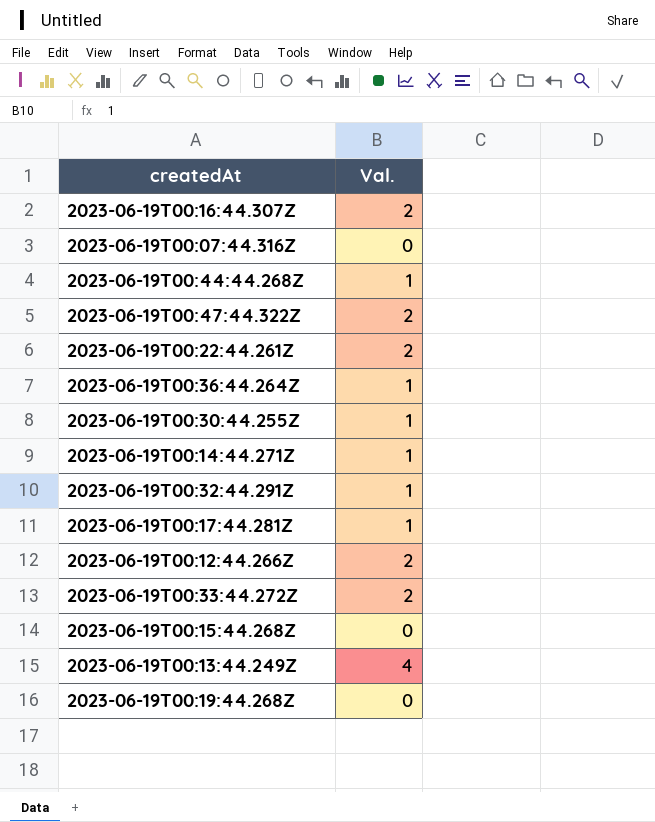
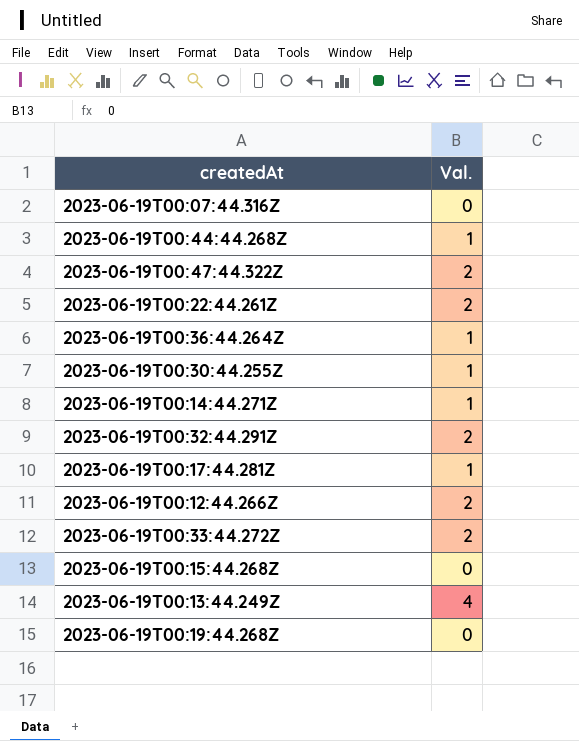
row 2023-06-19T00:16:44.307Z: 2 -> none
2023-06-19T00:32:44.291Z | Val.: 1 -> 2

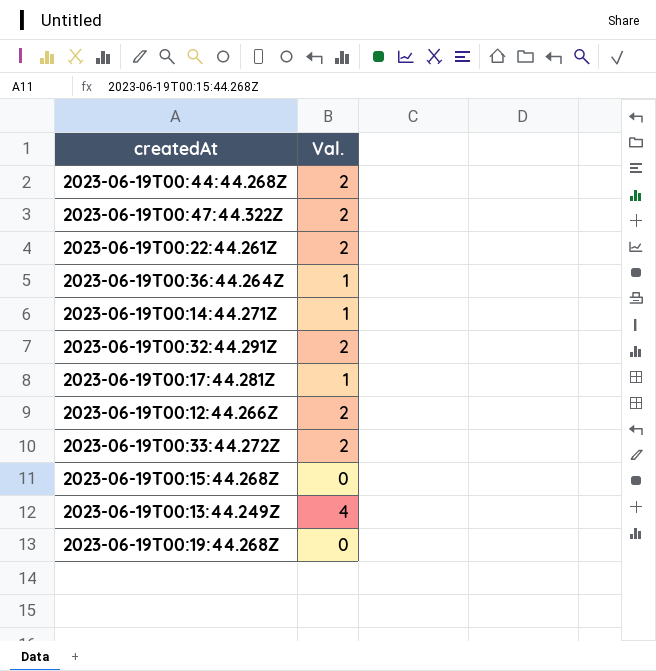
row 2023-06-19T00:07:44.316Z: 0 -> none
row 2023-06-19T00:30:44.255Z: 1 -> none
2023-06-19T00:44:44.268Z | Val.: 1 -> 2

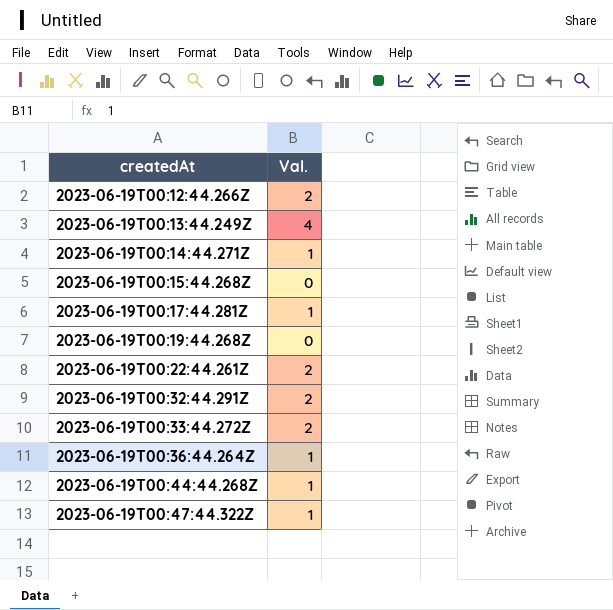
row order: none -> createdAt ascending
2023-06-19T00:44:44.268Z | Val.: 2 -> 1
2023-06-19T00:47:44.322Z | Val.: 2 -> 1

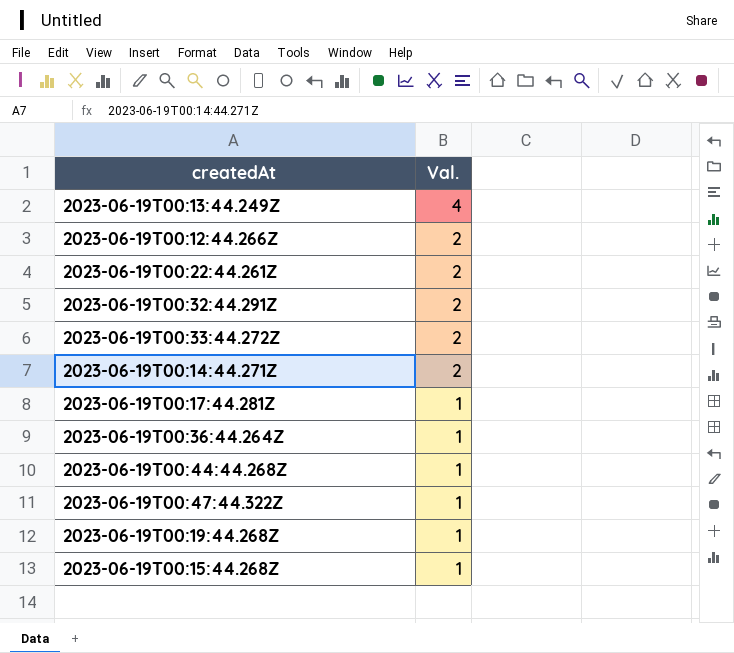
row order: createdAt ascending -> Val. descending
2023-06-19T00:14:44.271Z | Val.: 1 -> 2
2023-06-19T00:19:44.268Z | Val.: 0 -> 1
2023-06-19T00:15:44.268Z | Val.: 0 -> 1

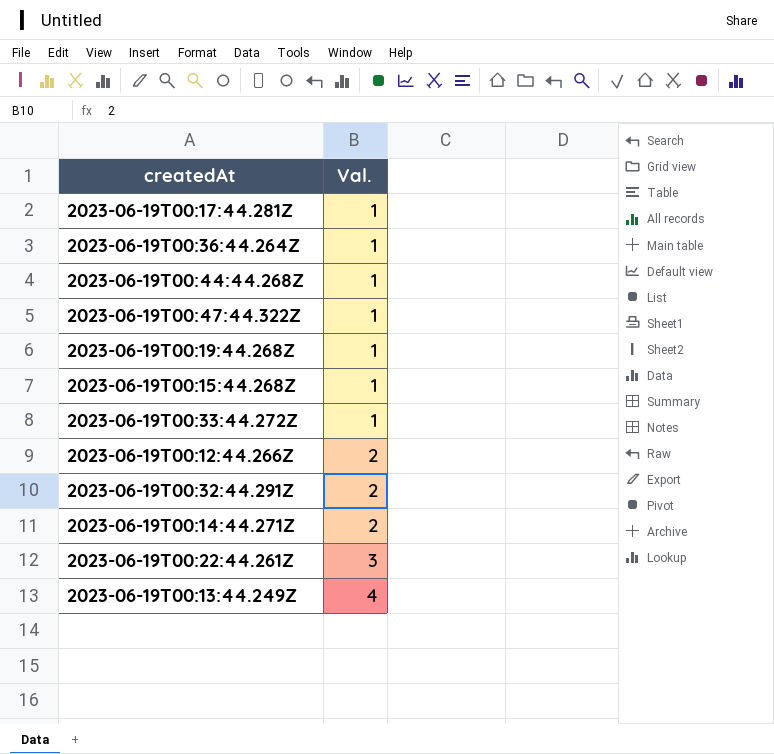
row order: Val. descending -> Val. ascending
2023-06-19T00:33:44.272Z | Val.: 2 -> 1
2023-06-19T00:22:44.261Z | Val.: 2 -> 3

